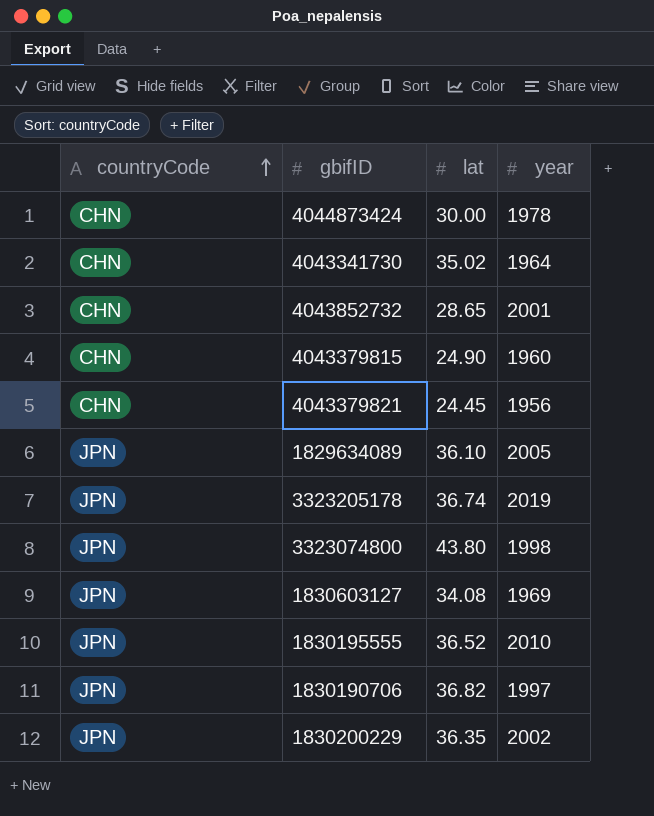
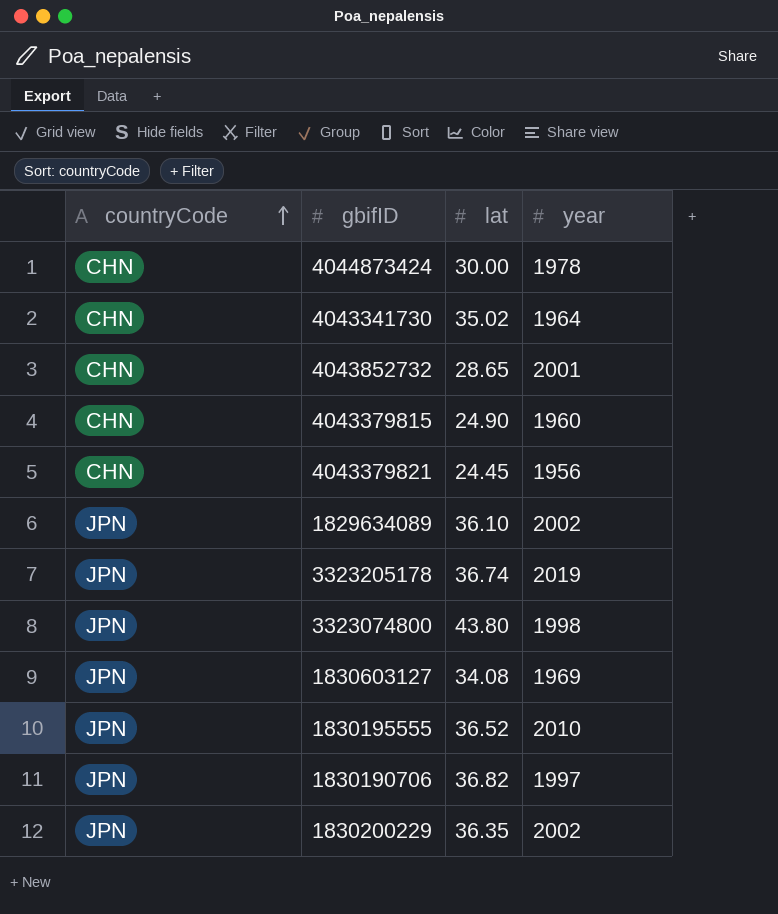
1829634089 | year: 2005 -> 2002

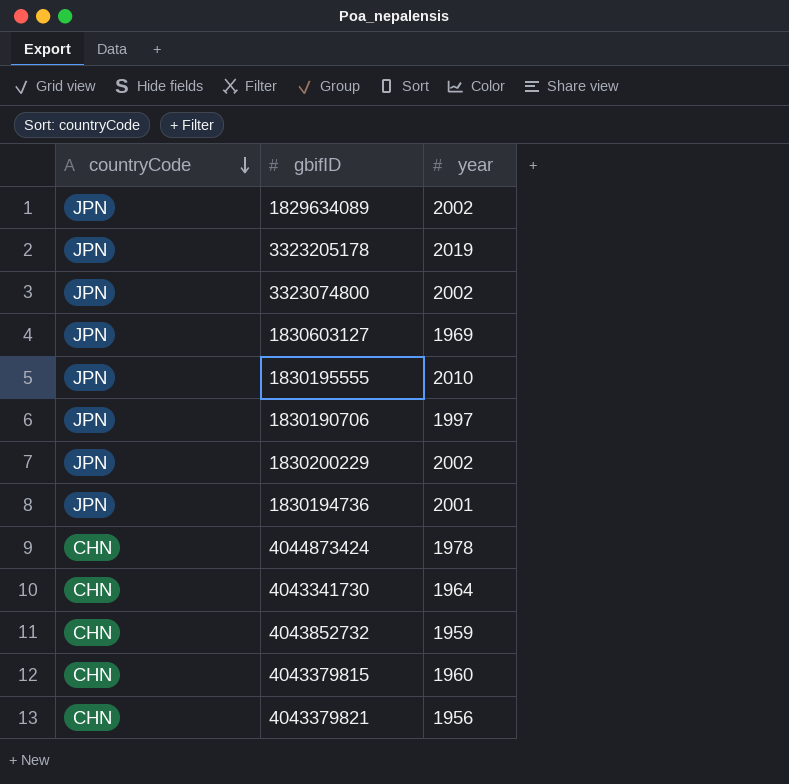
row order: countryCode ascending -> countryCode descending
column lat | position: 3 -> none
3323074800 | year: 1998 -> 2002
row 1830194736: none -> JPN | 2001
4043852732 | year: 2001 -> 1959

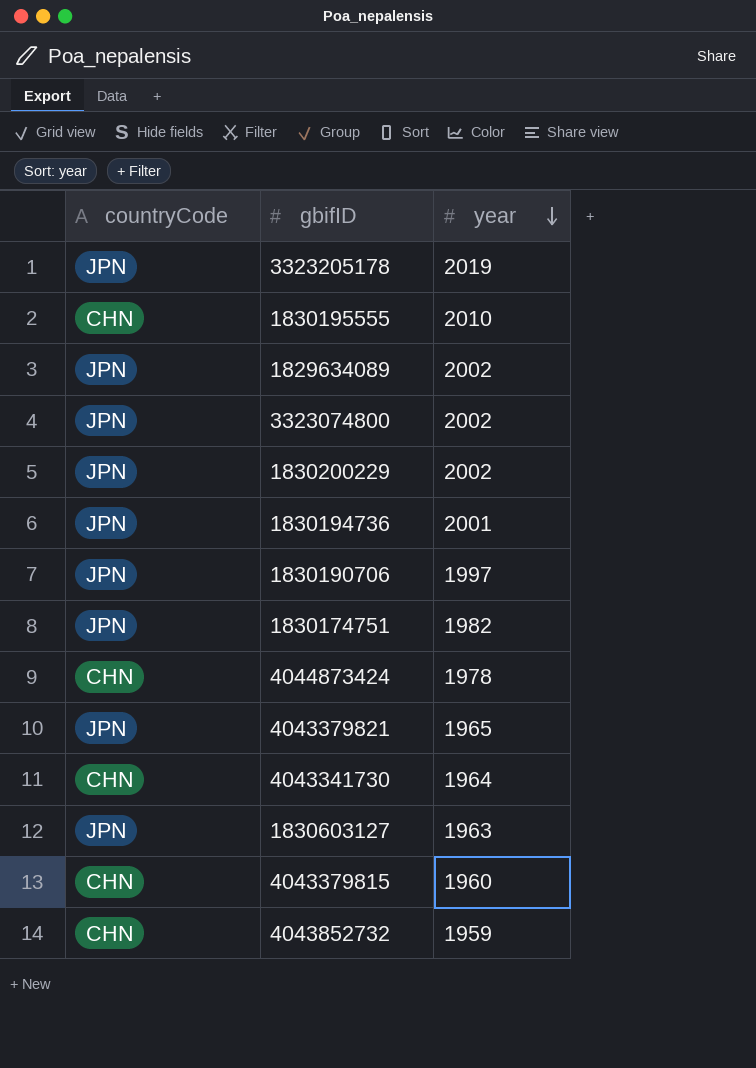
row order: countryCode descending -> year descending
1830195555 | countryCode: JPN -> CHN
row 1830174751: none -> JPN | 1982
4043379821 | countryCode: CHN -> JPN
4043379821 | year: 1956 -> 1965
1830603127 | year: 1969 -> 1963

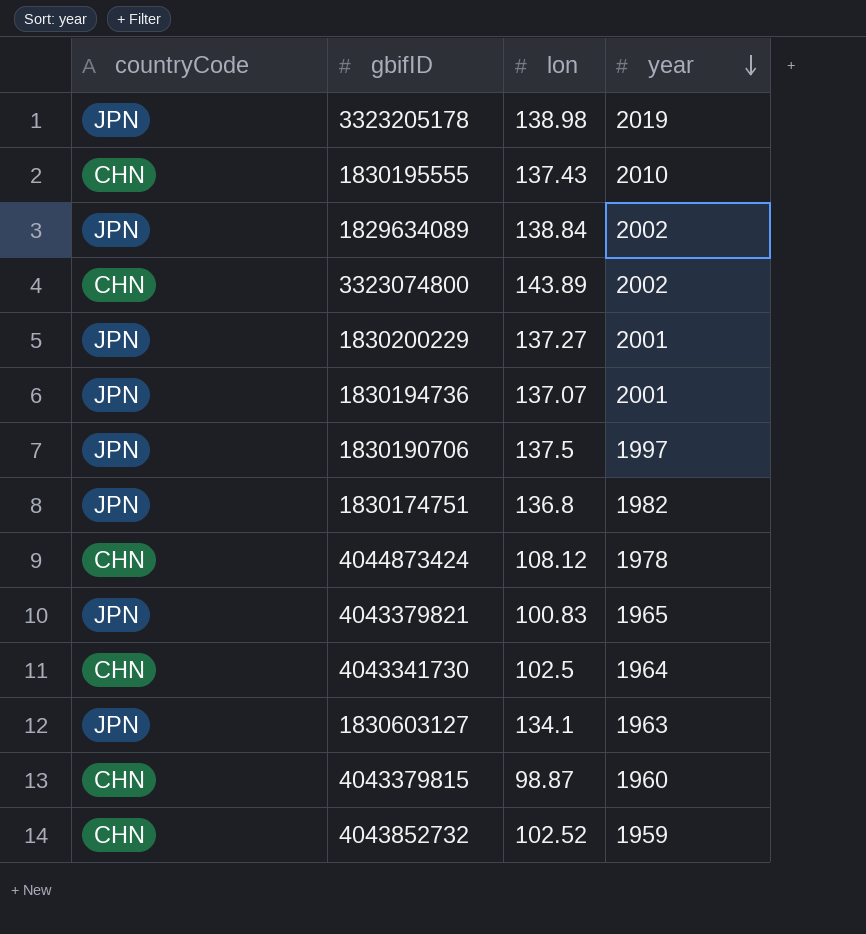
column lon | position: none -> 3
3323074800 | countryCode: JPN -> CHN
1830200229 | year: 2002 -> 2001

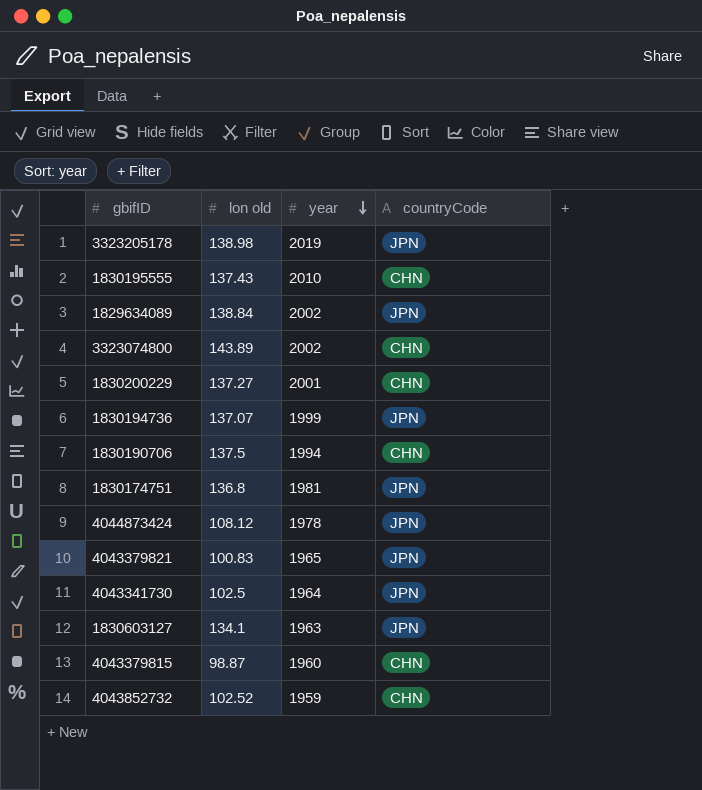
column name: lon -> lon old
column countryCode | position: 1 -> 4
1830200229 | countryCode: JPN -> CHN
1830194736 | year: 2001 -> 1999
1830190706 | year: 1997 -> 1994
1830190706 | countryCode: JPN -> CHN
1830174751 | year: 1982 -> 1981
4044873424 | countryCode: CHN -> JPN
4043341730 | countryCode: CHN -> JPN

